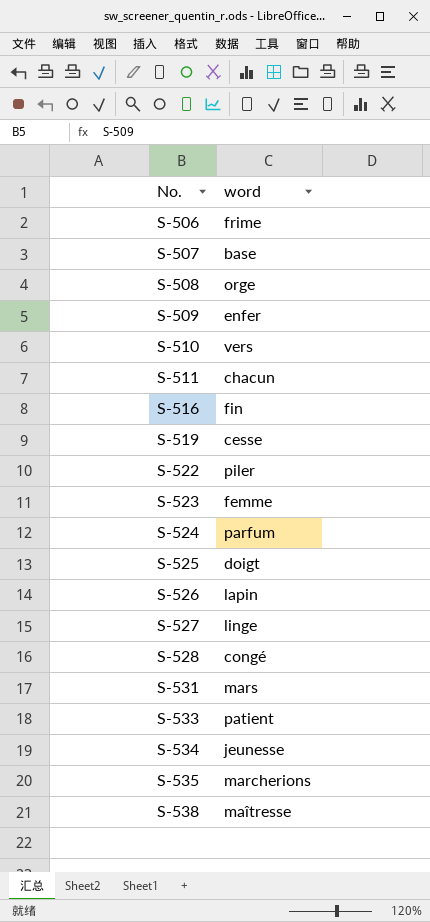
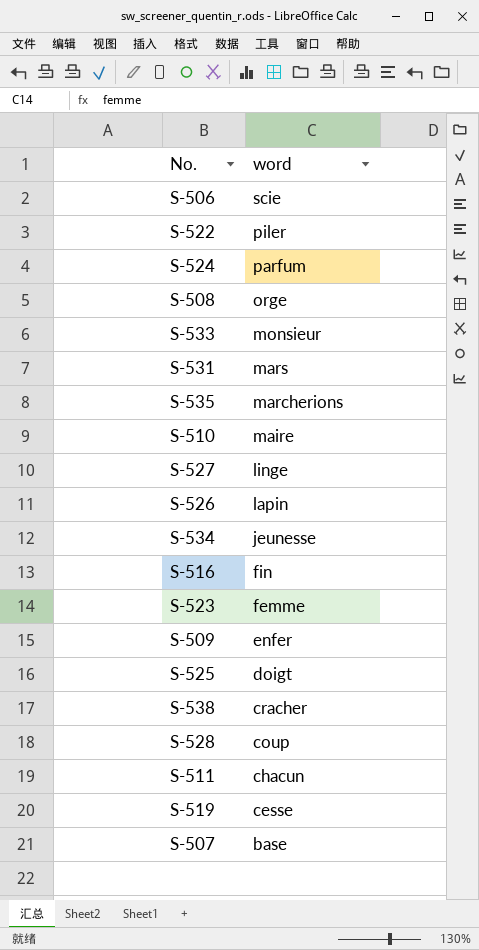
row order: No. ascending -> word descending
S-506 | word: frime -> scie
S-533 | word: patient -> monsieur
S-510 | word: vers -> maire
S-538 | word: maîtresse -> cracher
S-528 | word: congé -> coup

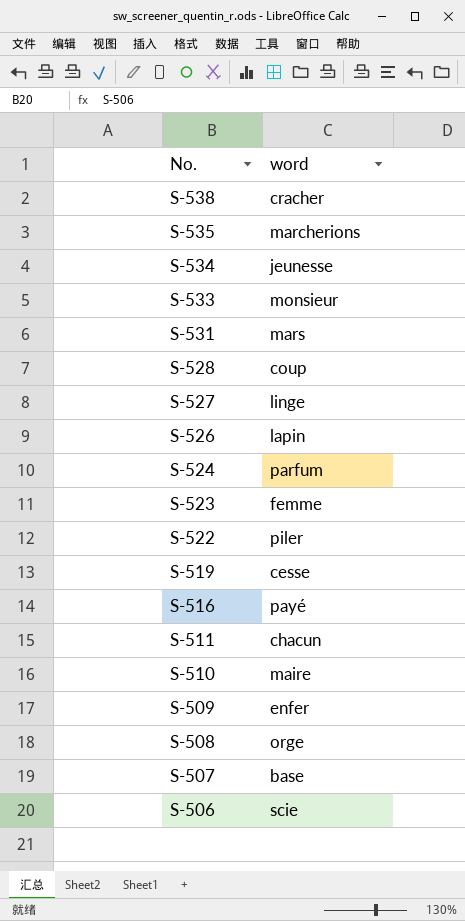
row order: word descending -> No. descending
row S-525: doigt -> none
S-516 | word: fin -> payé

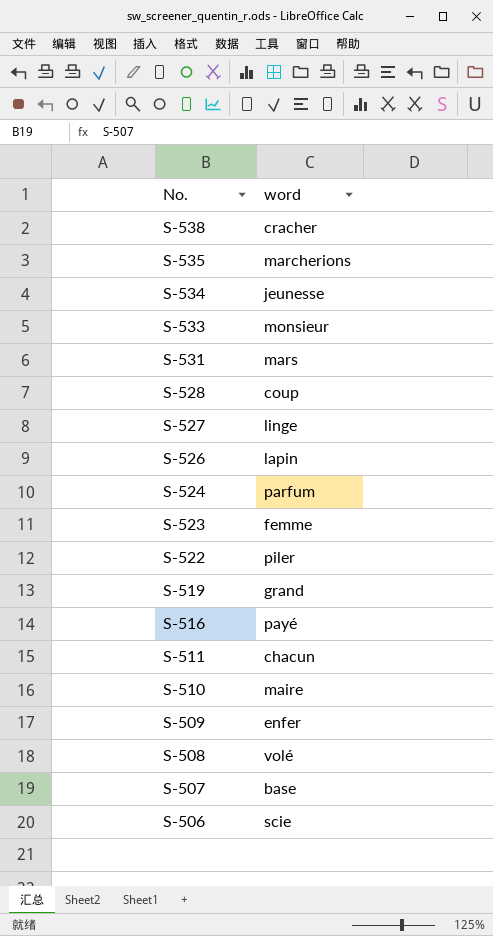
S-519 | word: cesse -> grand
S-508 | word: orge -> volé

